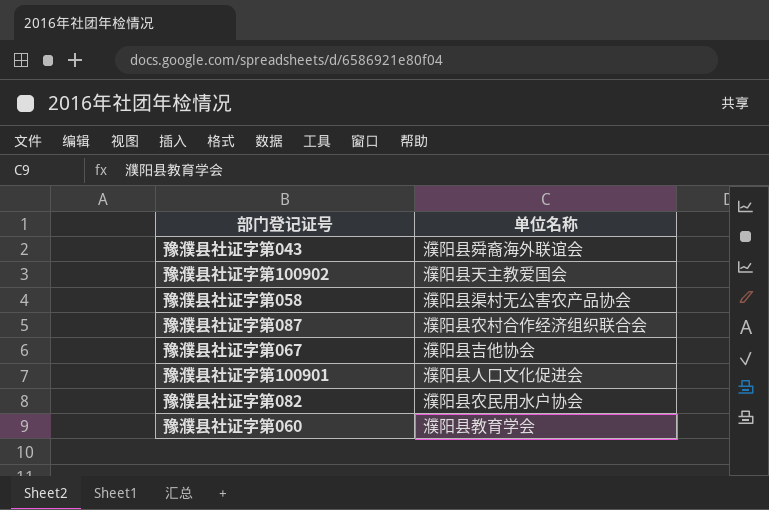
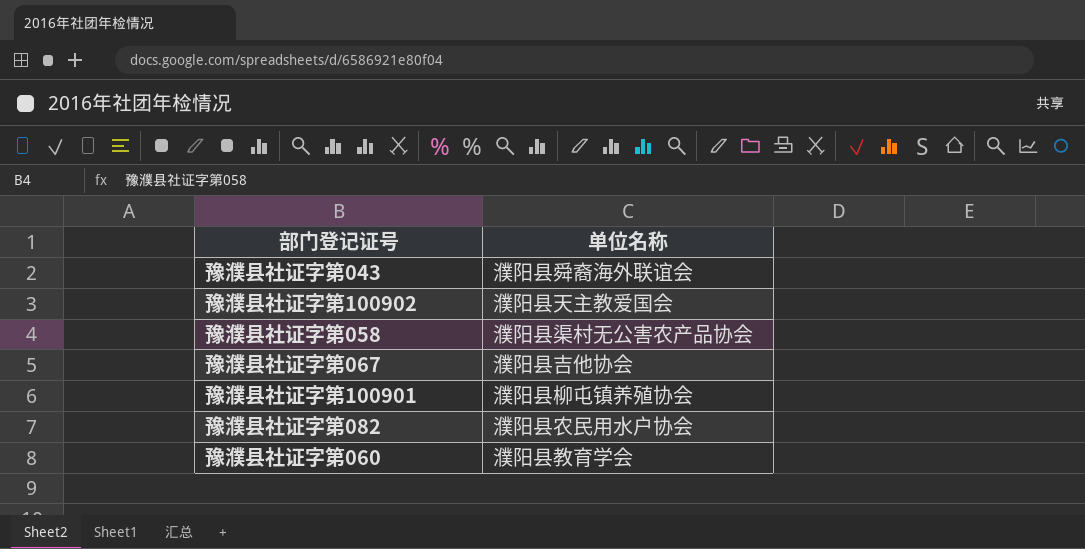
row 豫濮县社证字第087: 濮阳县农村合作经济组织联合会 -> none
豫濮县社证字第100901 | 单位名称: 濮阳县人口文化促进会 -> 濮阳县柳屯镇养殖协会

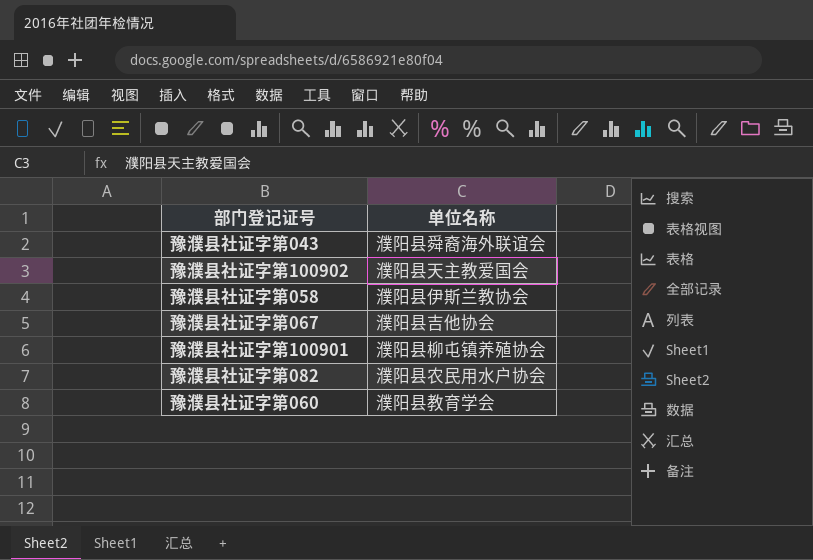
豫濮县社证字第058 | 单位名称: 濮阳县渠村无公害农产品协会 -> 濮阳县伊斯兰教协会

